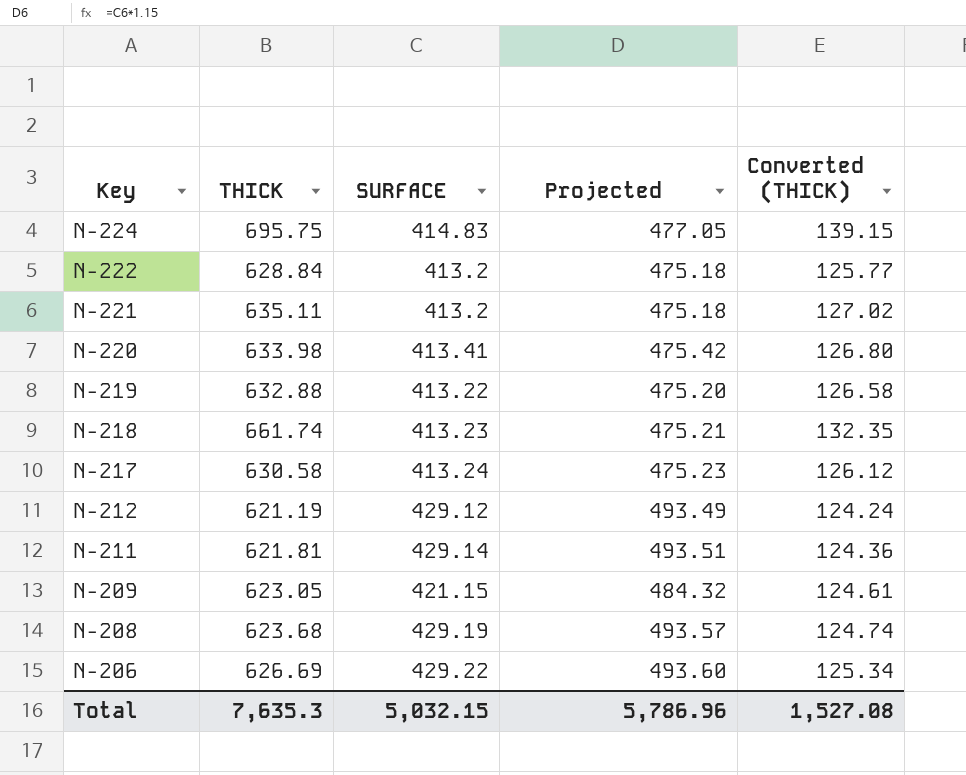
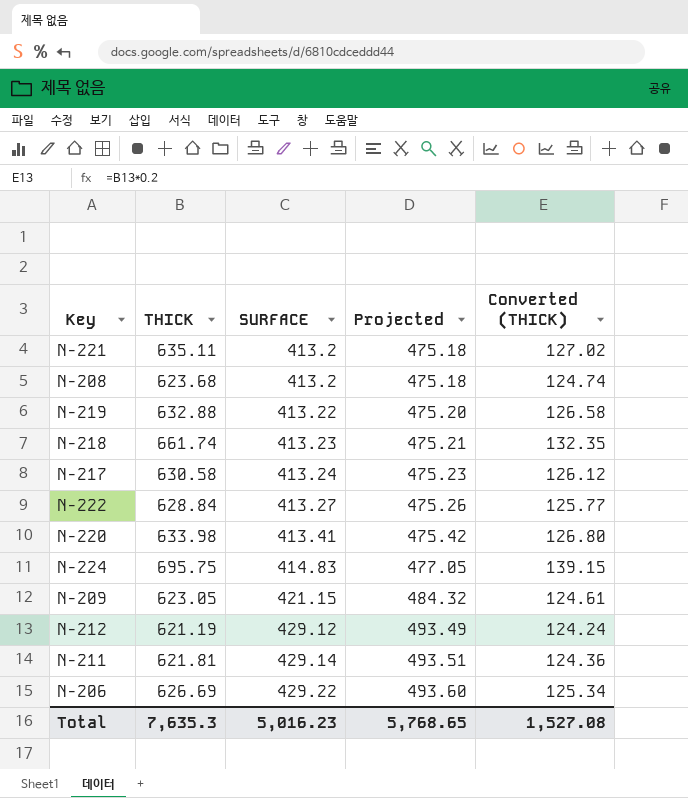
row order: Key descending -> SURFACE ascending
N-208 | SURFACE: 429.19 -> 413.2
N-208 | Projected: 493.57 -> 475.18
N-222 | SURFACE: 413.2 -> 413.27
N-222 | Projected: 475.18 -> 475.26
Total | SURFACE: 5,032.15 -> 5,016.23
Total | Projected: 5,786.96 -> 5,768.65

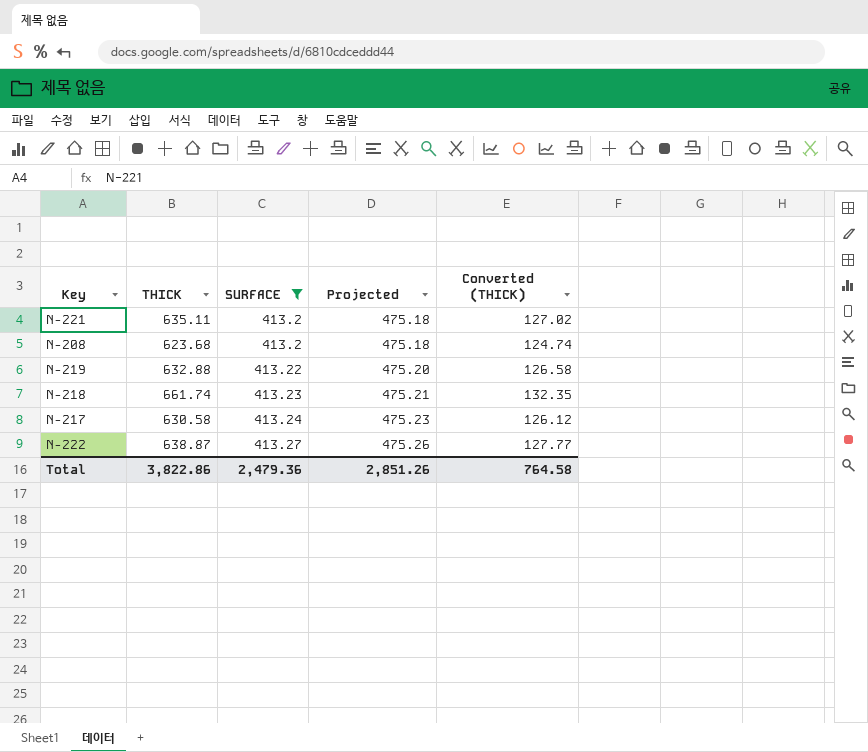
filter: none -> SURFACE <= 413.27
N-222 | THICK: 628.84 -> 638.87
N-222 | Converted (THICK): 125.77 -> 127.77
Total | THICK: 7,635.3 -> 3,822.86
Total | SURFACE: 5,016.23 -> 2,479.36
Total | Projected: 5,768.65 -> 2,851.26
Total | Converted (THICK): 1,527.08 -> 764.58

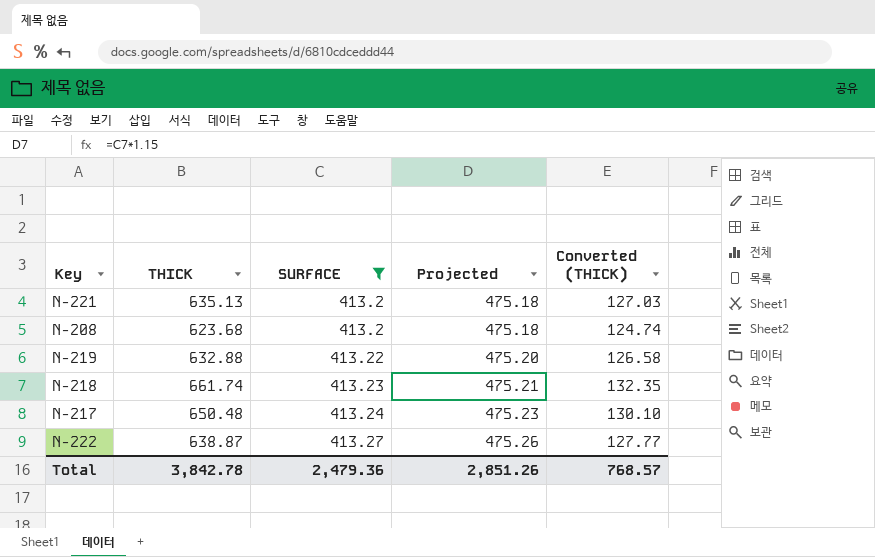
N-221 | THICK: 635.11 -> 635.13
N-221 | Converted (THICK): 127.02 -> 127.03
N-217 | THICK: 630.58 -> 650.48
N-217 | Converted (THICK): 126.12 -> 130.10
Total | THICK: 3,822.86 -> 3,842.78
Total | Converted (THICK): 764.58 -> 768.57

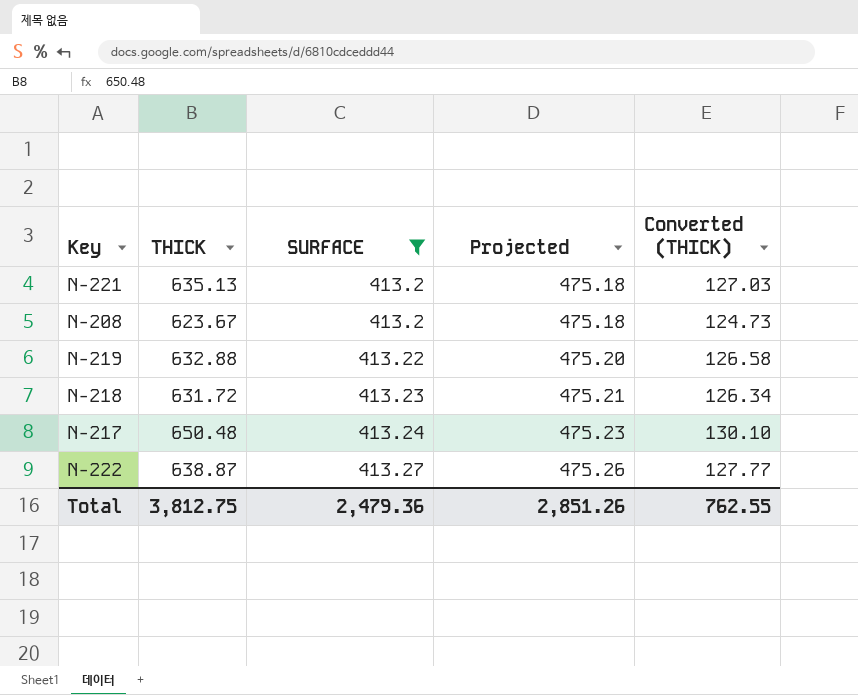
N-208 | THICK: 623.68 -> 623.67
N-208 | Converted (THICK): 124.74 -> 124.73
N-218 | THICK: 661.74 -> 631.72
N-218 | Converted (THICK): 132.35 -> 126.34
Total | THICK: 3,842.78 -> 3,812.75
Total | Converted (THICK): 768.57 -> 762.55

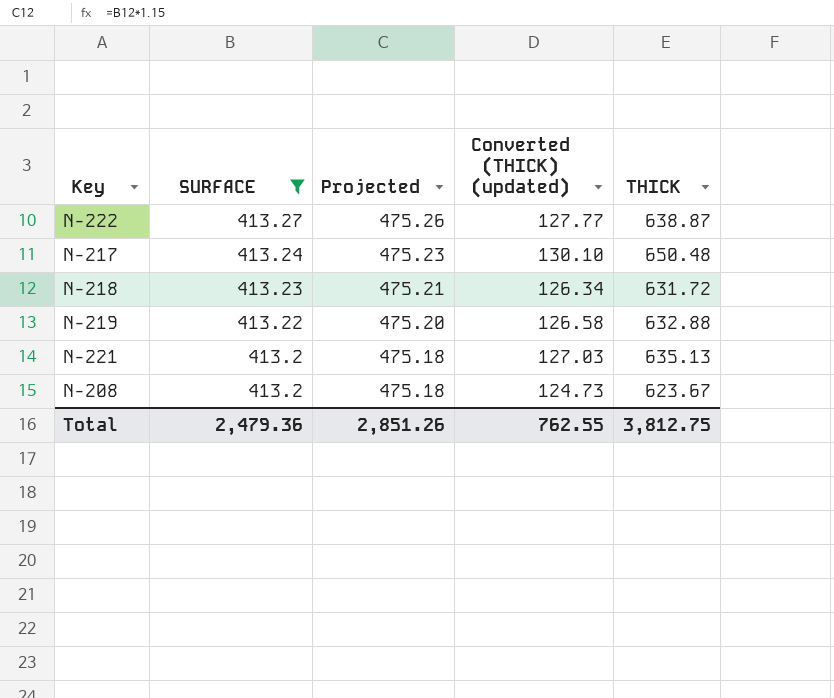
row order: SURFACE ascending -> SURFACE descending
column name: Converted (THICK) -> Converted (THICK) (updated)
column THICK | position: 2 -> 5

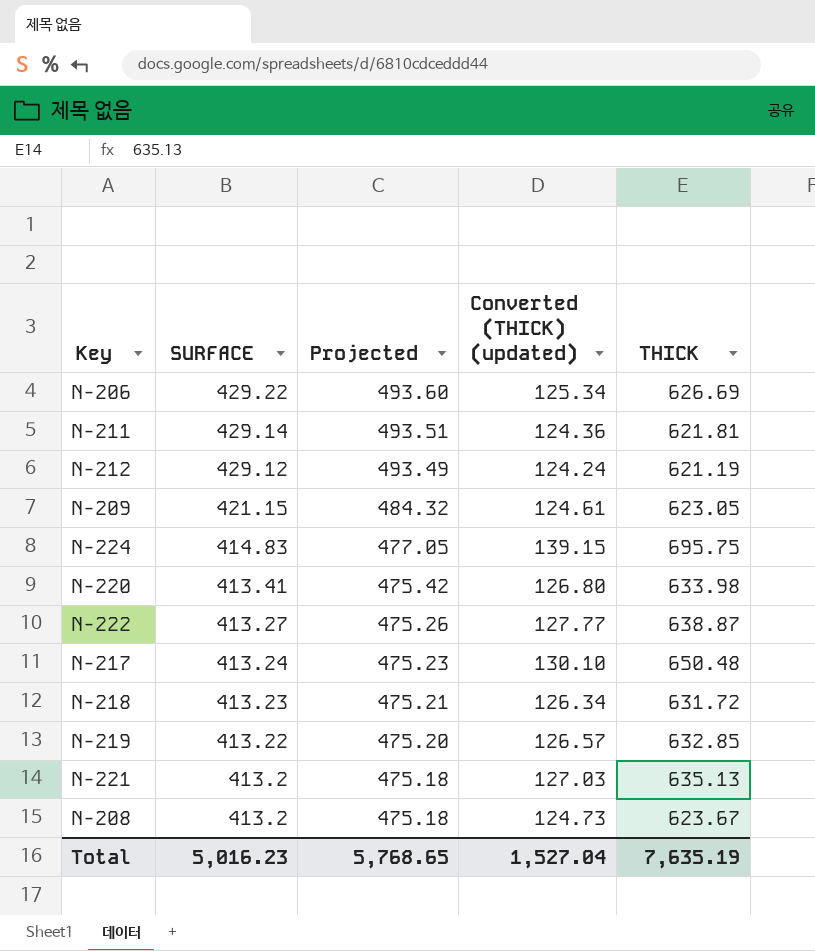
filter: SURFACE <= 413.27 -> none
N-219 | Converted (THICK) (updated): 126.58 -> 126.57
N-219 | THICK: 632.88 -> 632.85
Total | SURFACE: 2,479.36 -> 5,016.23
Total | Projected: 2,851.26 -> 5,768.65
Total | Converted (THICK) (updated): 762.55 -> 1,527.04
Total | THICK: 3,812.75 -> 7,635.19

